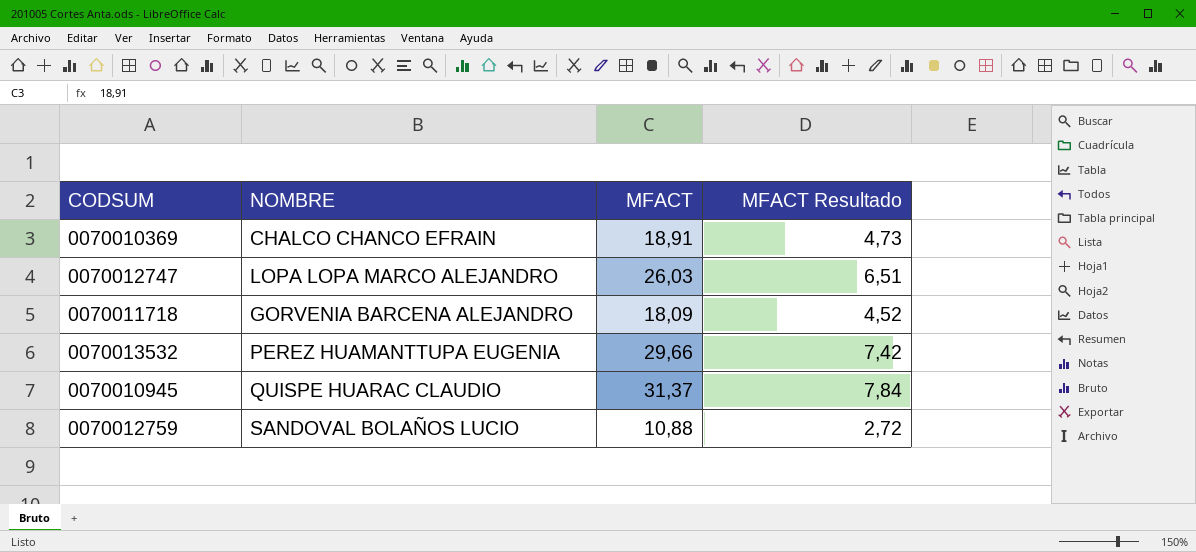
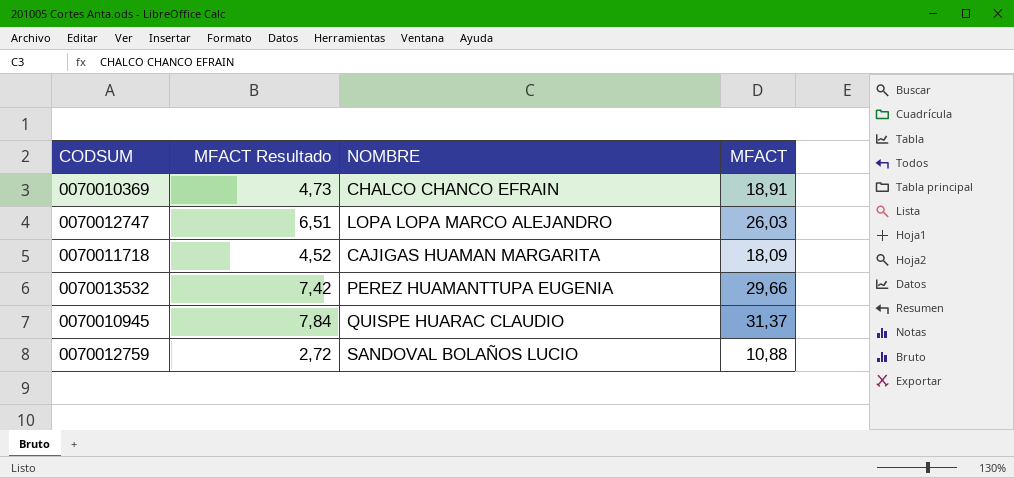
column MFACT Resultado | position: 4 -> 2
0070011718 | NOMBRE: GORVENIA BARCENA ALEJANDRO -> CAJIGAS HUAMAN MARGARITA

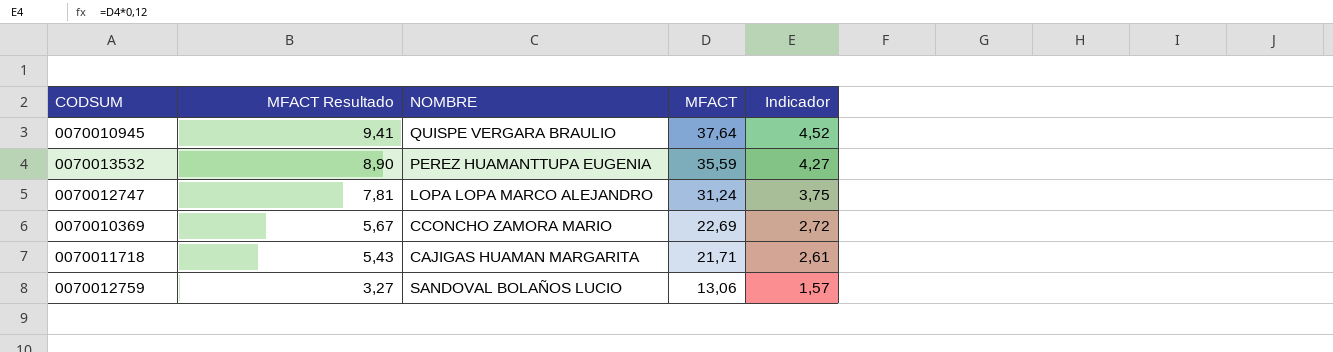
row order: none -> MFACT Resultado descending
column Indicador | formula: none -> [MFACT] * 0,12
0070010945 | MFACT Resultado: 7,84 -> 9,41
0070010945 | NOMBRE: QUISPE HUARAC CLAUDIO -> QUISPE VERGARA BRAULIO
0070010945 | MFACT: 31,37 -> 37,64
0070013532 | MFACT Resultado: 7,42 -> 8,90
0070013532 | MFACT: 29,66 -> 35,59
0070012747 | MFACT Resultado: 6,51 -> 7,81
0070012747 | MFACT: 26,03 -> 31,24
0070010369 | MFACT Resultado: 4,73 -> 5,67
0070010369 | NOMBRE: CHALCO CHANCO EFRAIN -> CCONCHO ZAMORA MARIO
0070010369 | MFACT: 18,91 -> 22,69
0070011718 | MFACT Resultado: 4,52 -> 5,43
0070011718 | MFACT: 18,09 -> 21,71
0070012759 | MFACT Resultado: 2,72 -> 3,27
0070012759 | MFACT: 10,88 -> 13,06

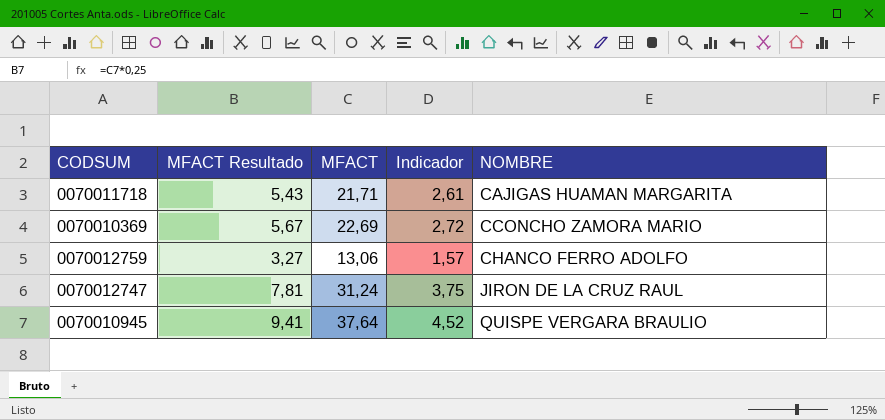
row order: MFACT Resultado descending -> NOMBRE ascending
column NOMBRE | position: 3 -> 5
row 0070013532: 8,90 | PEREZ HUAMANTTUPA EUGENIA | 35,59 | 4,27 -> none
0070012759 | NOMBRE: SANDOVAL BOLAÑOS LUCIO -> CHANCO FERRO ADOLFO
0070012747 | NOMBRE: LOPA LOPA MARCO ALEJANDRO -> JIRON DE LA CRUZ RAUL

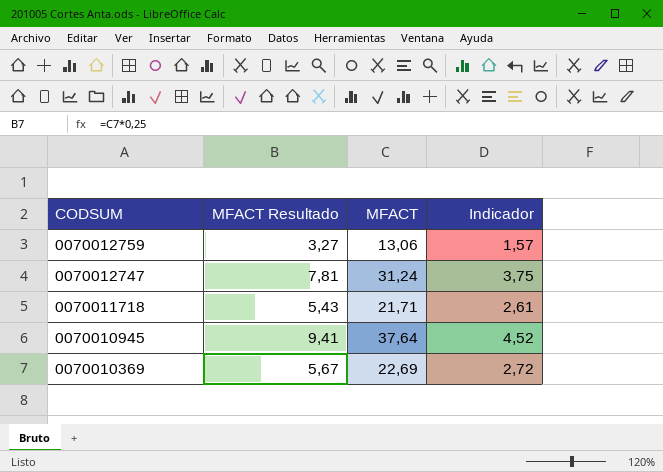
row order: NOMBRE ascending -> CODSUM descending
column NOMBRE | position: 5 -> none

